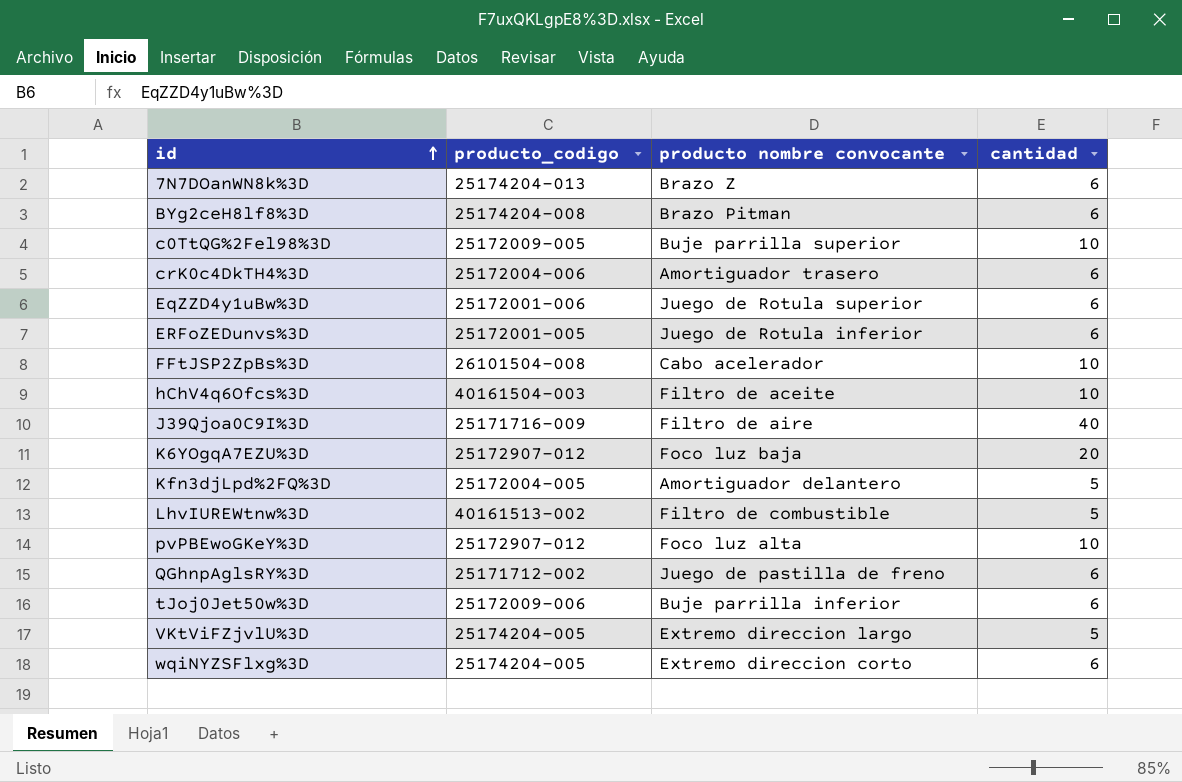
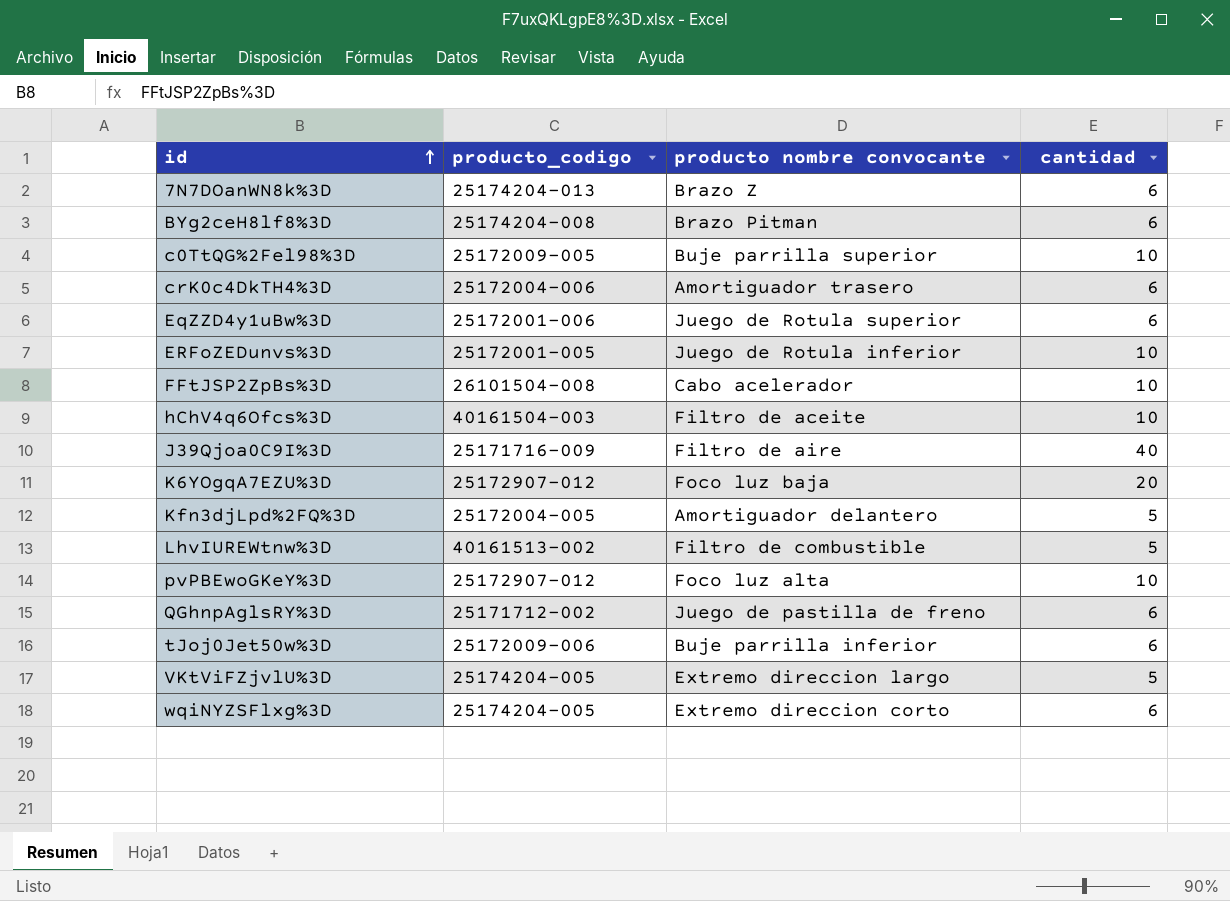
ERFoZEDunvs%3D | cantidad: 6 -> 10

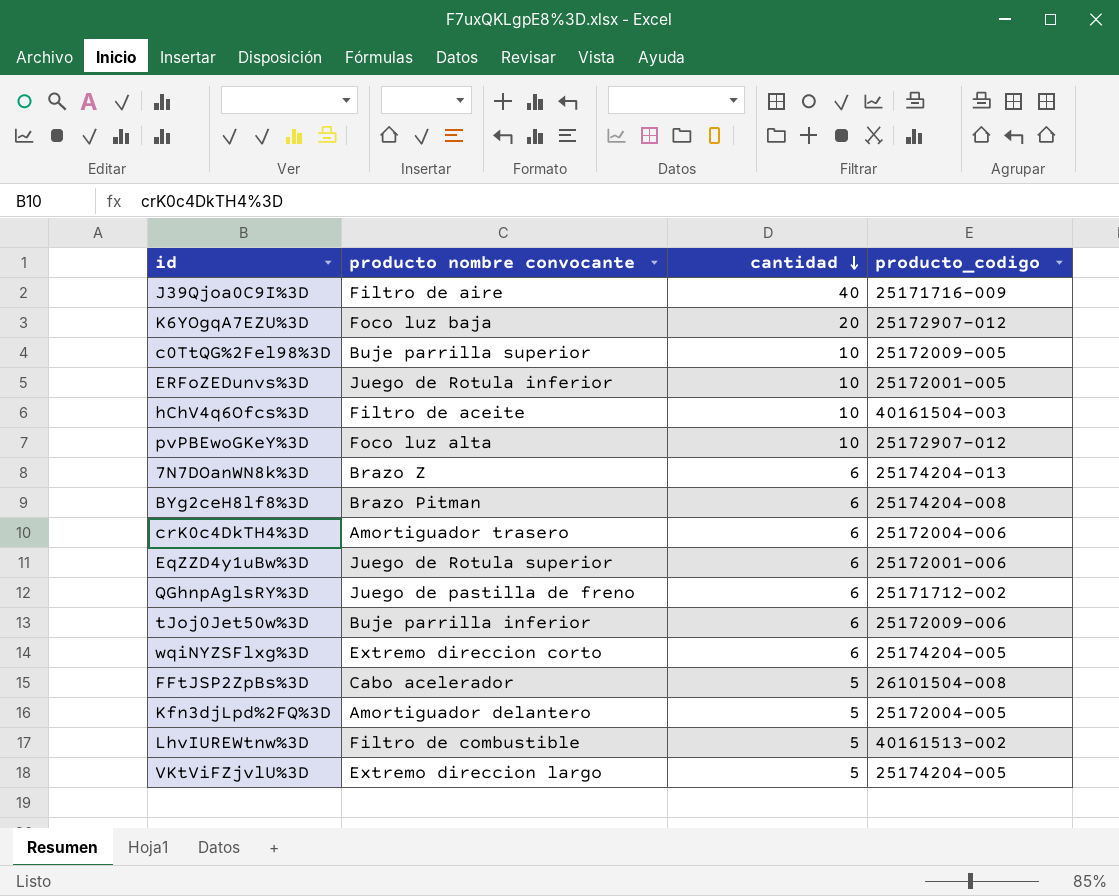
row order: id ascending -> cantidad descending
column producto_codigo | position: 2 -> 4
FFtJSP2ZpBs%3D | cantidad: 10 -> 5

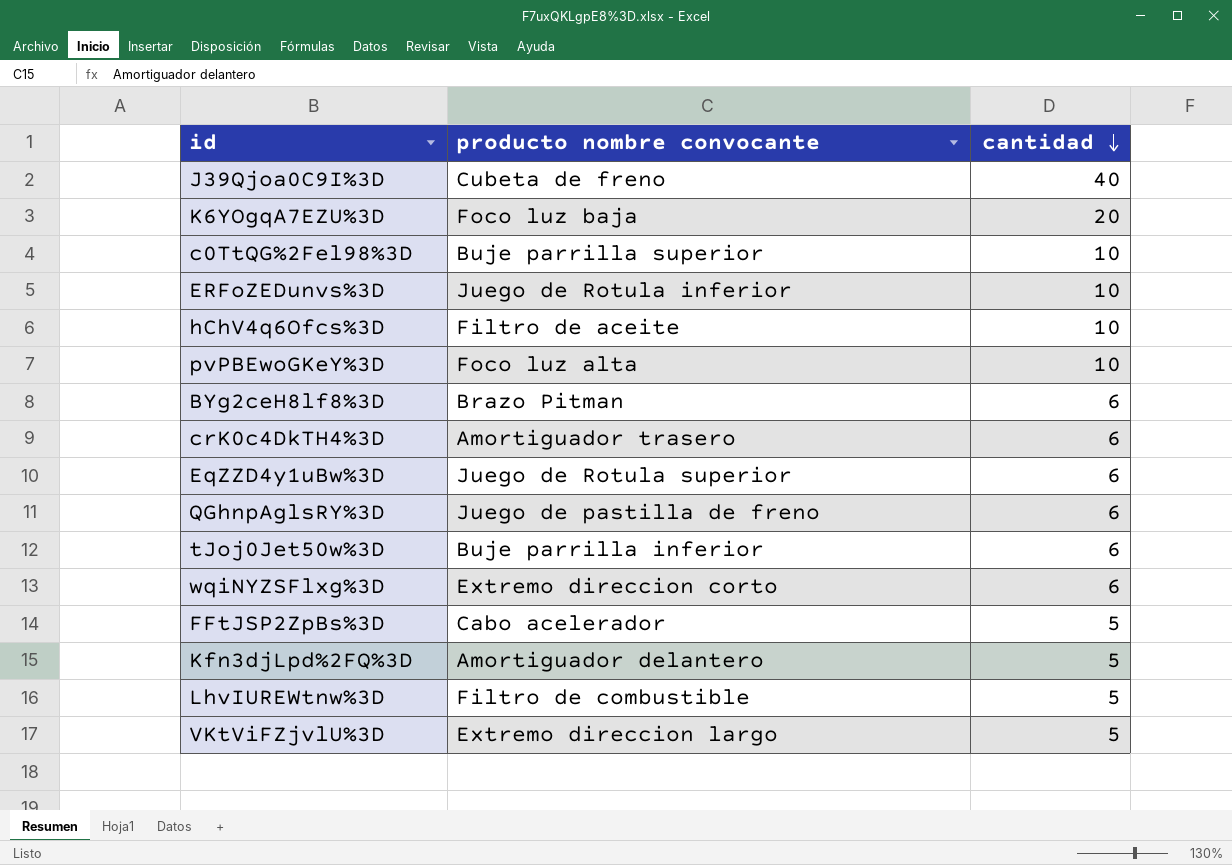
column producto_codigo | position: 4 -> none
row 7N7DOanWN8k%3D: Brazo Z | 6 | 25174204-013 -> none
J39Qjoa0C9I%3D | producto nombre convocante: Filtro de aire -> Cubeta de freno

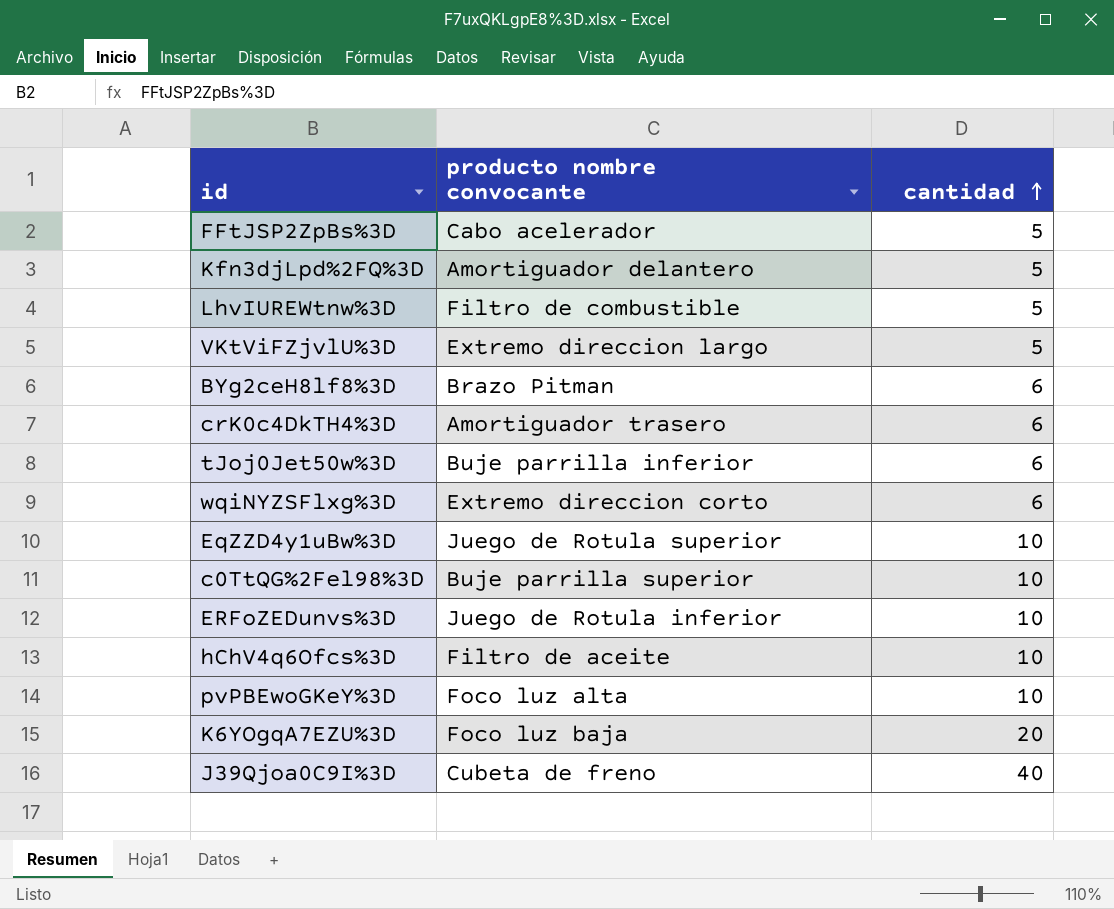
row order: cantidad descending -> cantidad ascending
row QGhnpAglsRY%3D: Juego de pastilla de freno | 6 -> none
EqZZD4y1uBw%3D | cantidad: 6 -> 10

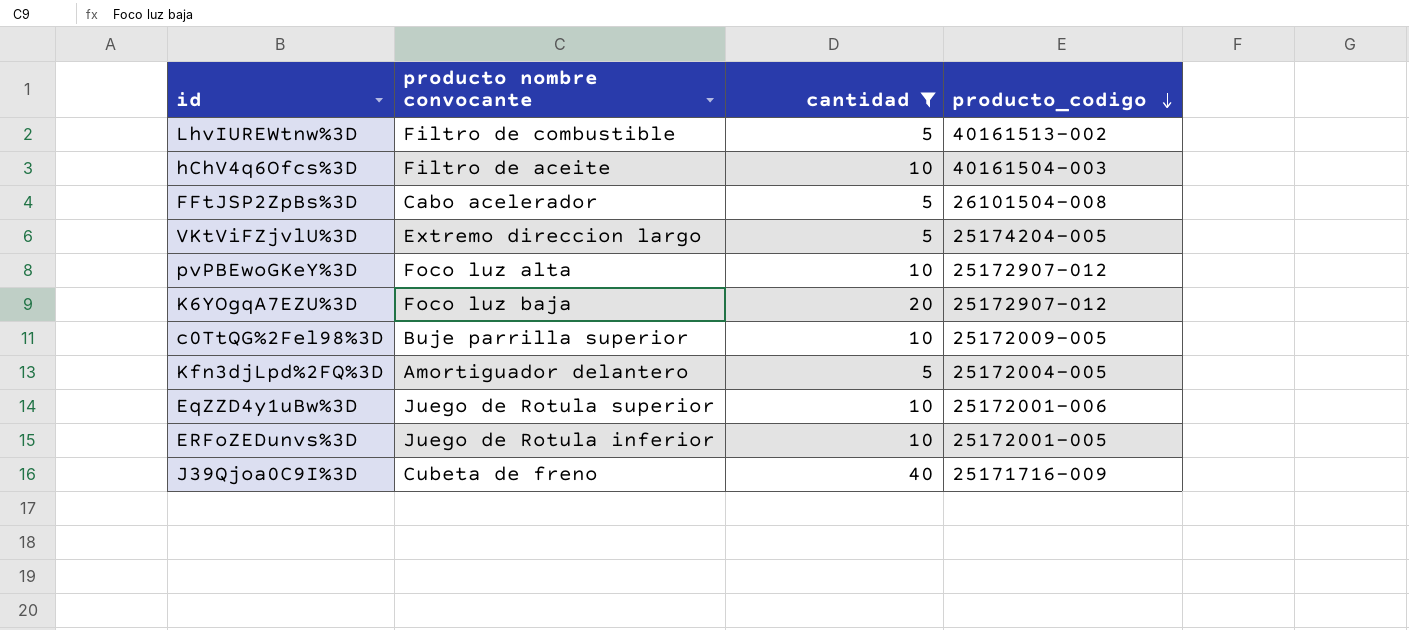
filter: none -> cantidad != 6
row order: cantidad ascending -> producto_codigo descending
column producto_codigo | position: none -> 4

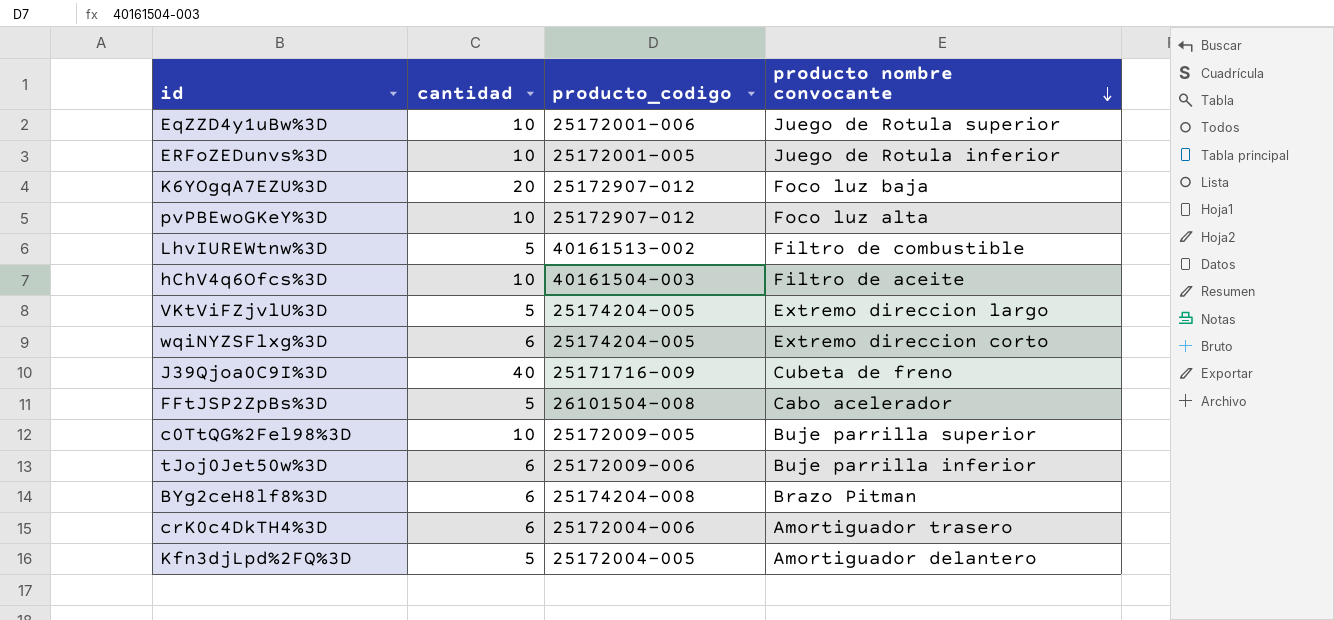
filter: cantidad != 6 -> none
row order: producto_codigo descending -> producto nombre convocante descending
column producto nombre convocante | position: 2 -> 4

